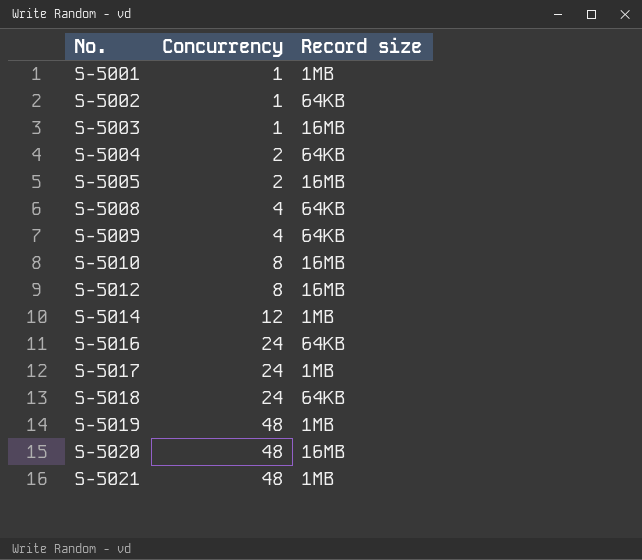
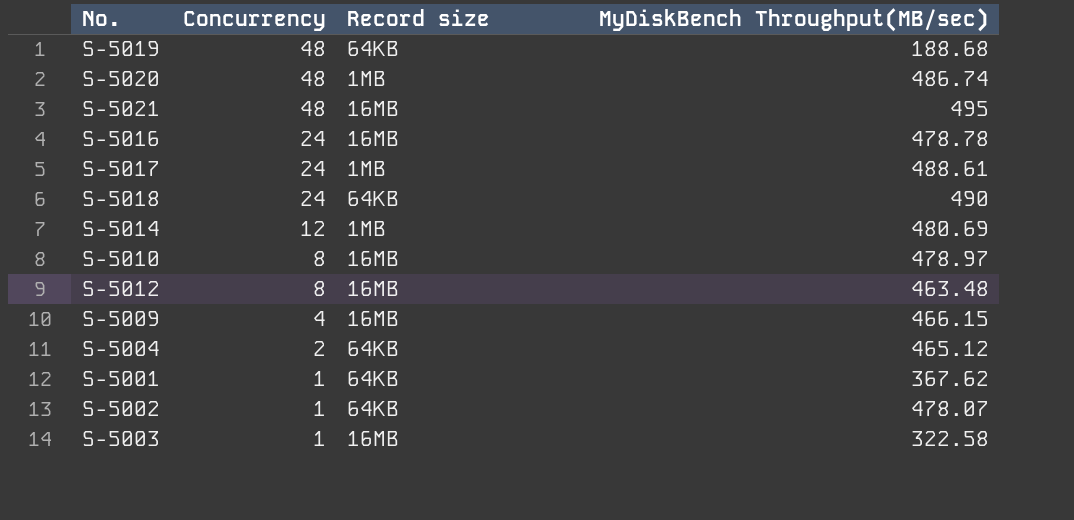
row order: No. ascending -> Concurrency descending
column MyDiskBench Throughput(MB/sec) | position: none -> 4
row S-5005: 2 | 16MB -> none
row S-5008: 4 | 64KB -> none
S-5019 | Record size: 1MB -> 64KB
S-5020 | Record size: 16MB -> 1MB
S-5021 | Record size: 1MB -> 16MB
S-5016 | Record size: 64KB -> 16MB
S-5009 | Record size: 64KB -> 16MB
S-5001 | Record size: 1MB -> 64KB

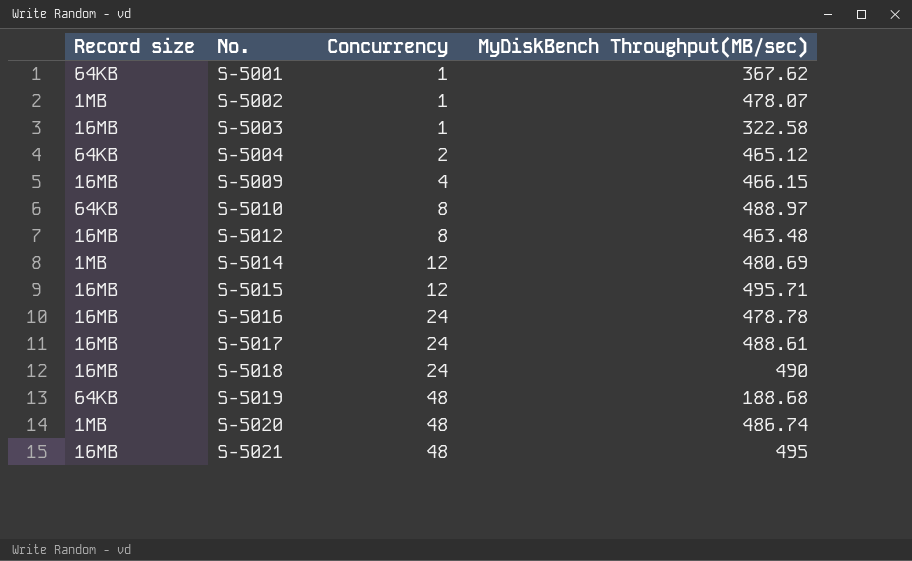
row order: Concurrency descending -> No. ascending
column Record size | position: 3 -> 1
S-5002 | Record size: 64KB -> 1MB
S-5010 | Record size: 16MB -> 64KB
S-5010 | MyDiskBench Throughput(MB/sec): 478.97 -> 488.97
row S-5015: none -> 16MB | 12 | 495.71
S-5017 | Record size: 1MB -> 16MB
S-5018 | Record size: 64KB -> 16MB

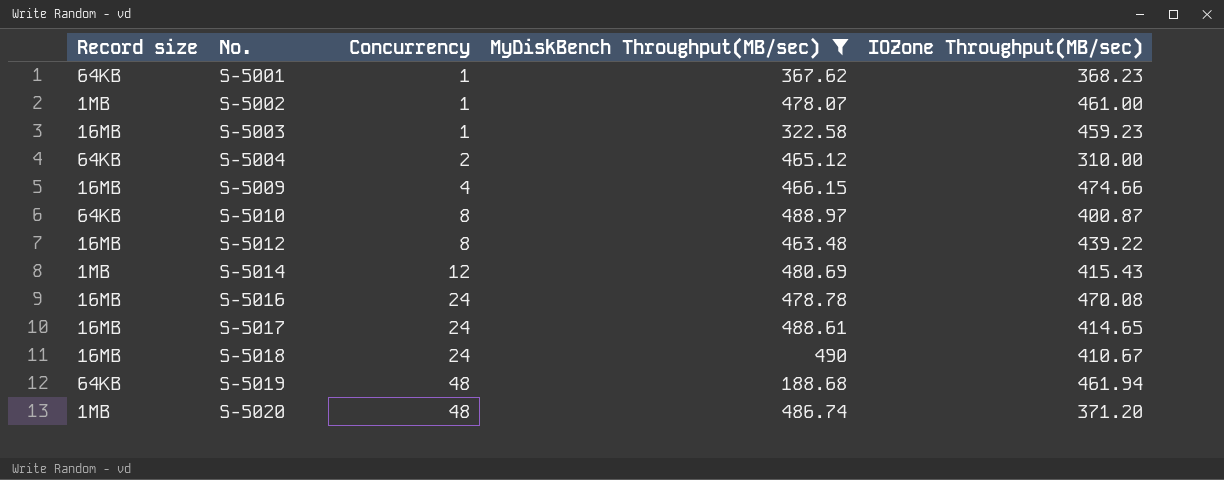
filter: none -> MyDiskBench Throughput(MB/sec) <= 490
column IOZone Throughput(MB/sec) | position: none -> 5

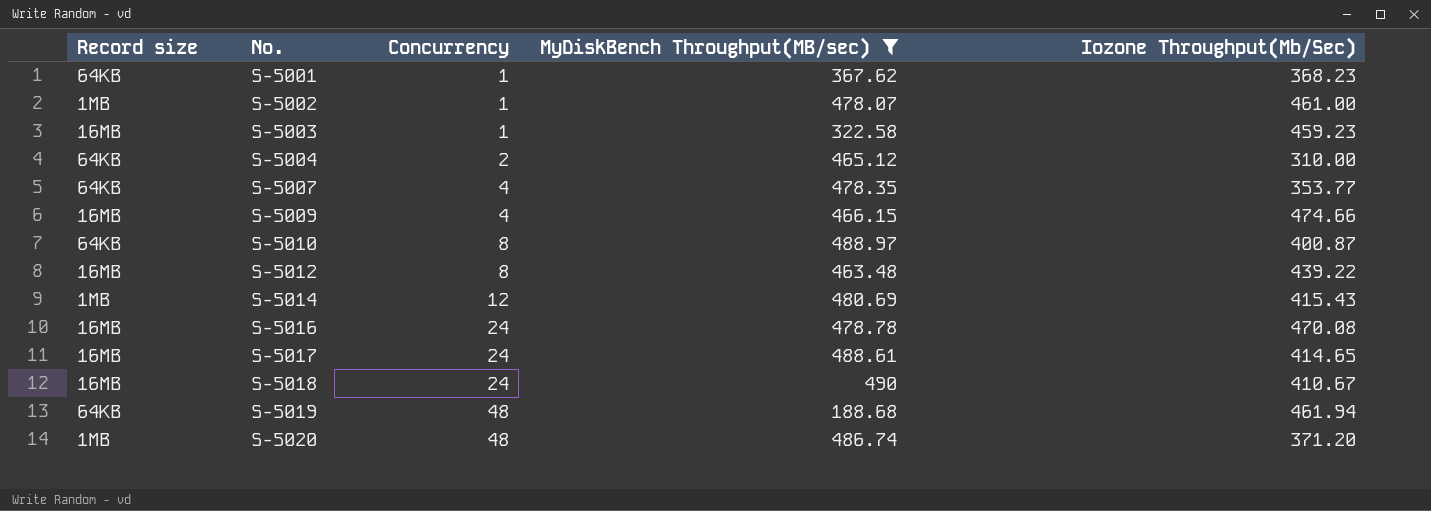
column name: IOZone Throughput(MB/sec) -> Iozone Throughput(Mb/Sec)
row S-5007: none -> 64KB | 4 | 478.35 | 353.77

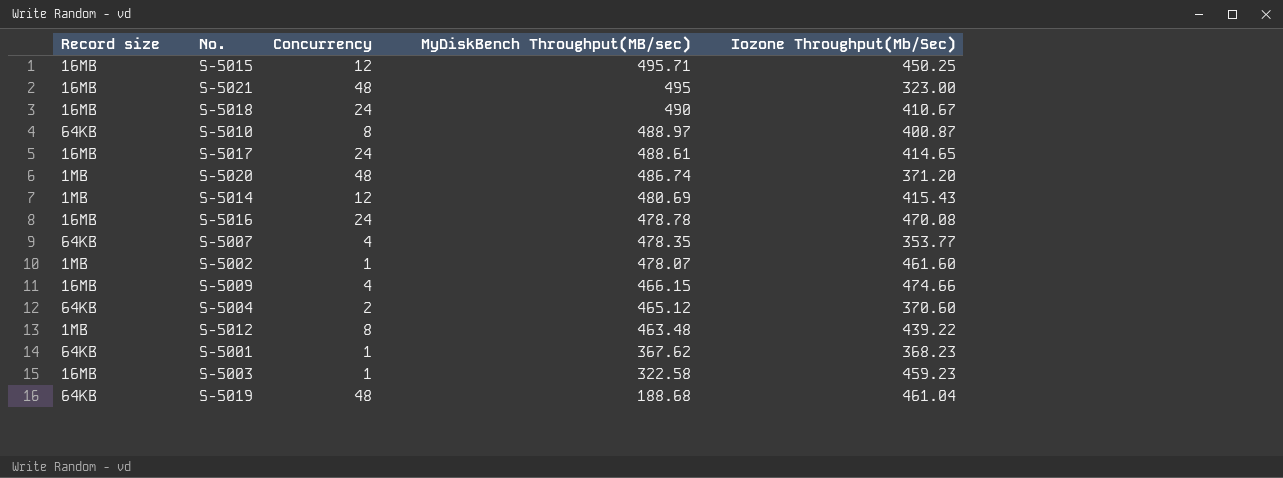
filter: MyDiskBench Throughput(MB/sec) <= 490 -> none
row order: No. ascending -> MyDiskBench Throughput(MB/sec) descending
S-5002 | Iozone Throughput(Mb/Sec): 461.00 -> 461.60
S-5004 | Iozone Throughput(Mb/Sec): 310.00 -> 370.60
S-5012 | Record size: 16MB -> 1MB
S-5019 | Iozone Throughput(Mb/Sec): 461.94 -> 461.04

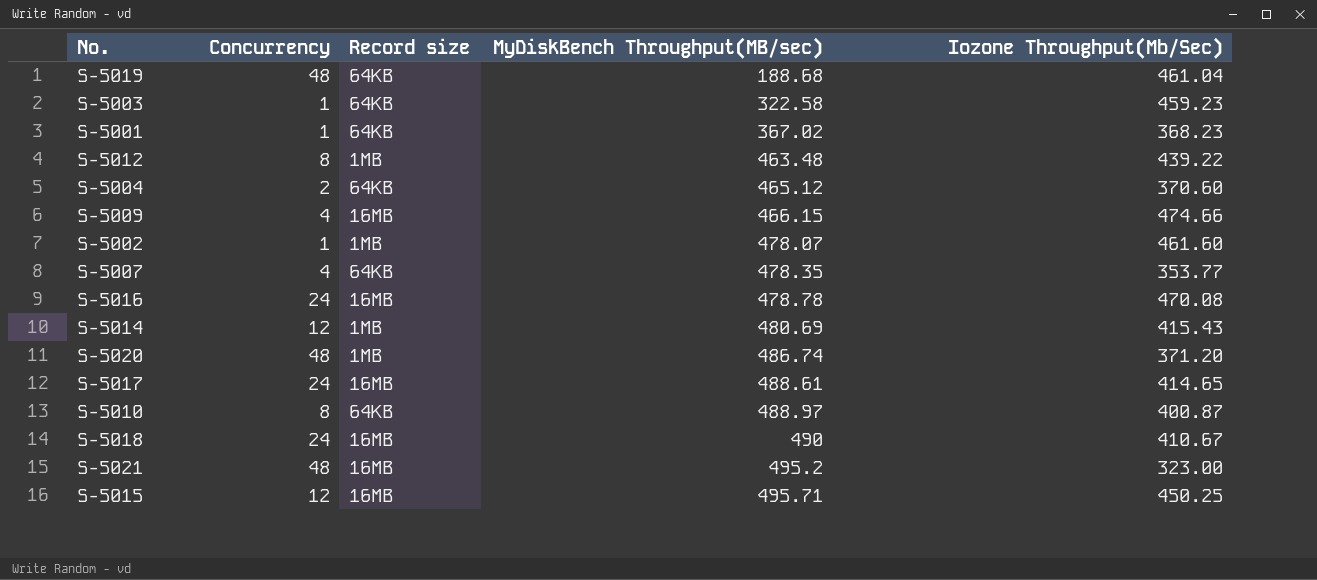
row order: MyDiskBench Throughput(MB/sec) descending -> MyDiskBench Throughput(MB/sec) ascending
column Record size | position: 1 -> 3
S-5003 | Record size: 16MB -> 64KB
S-5001 | MyDiskBench Throughput(MB/sec): 367.62 -> 367.02
S-5021 | MyDiskBench Throughput(MB/sec): 495 -> 495.2

